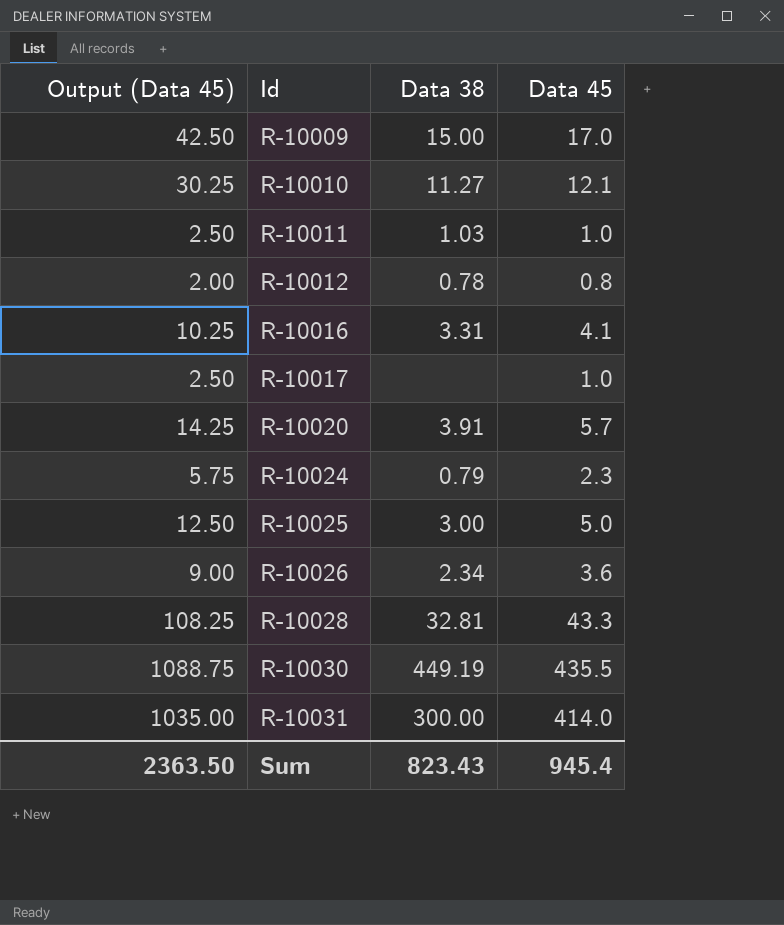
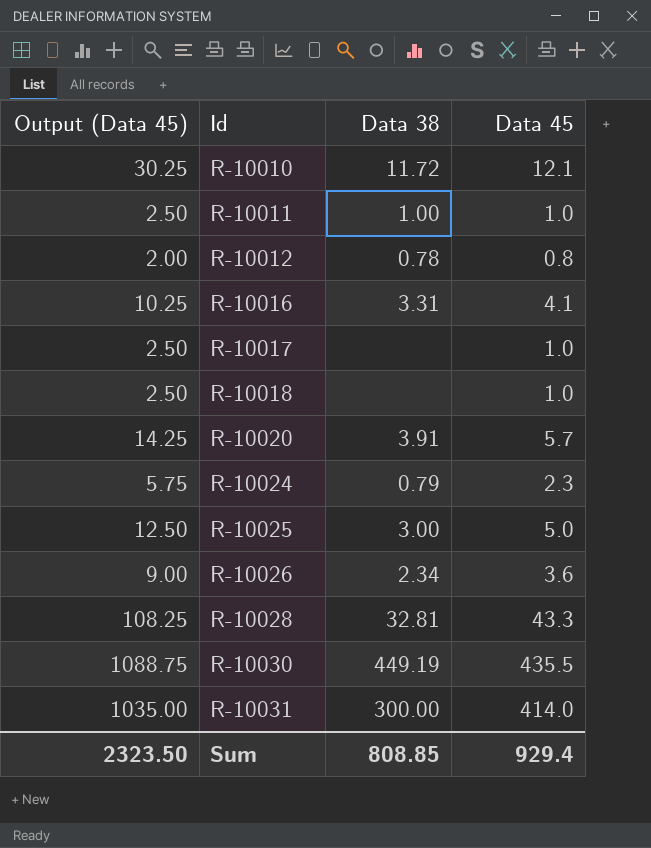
row R-10009: 42.50 | 15.00 | 17.0 -> none
R-10010 | Data 38: 11.27 -> 11.72
R-10011 | Data 38: 1.03 -> 1.00
row R-10018: none -> 2.50 | none | 1.0
Sum | Output (Data 45): 2363.50 -> 2323.50
Sum | Data 38: 823.43 -> 808.85
Sum | Data 45: 945.4 -> 929.4

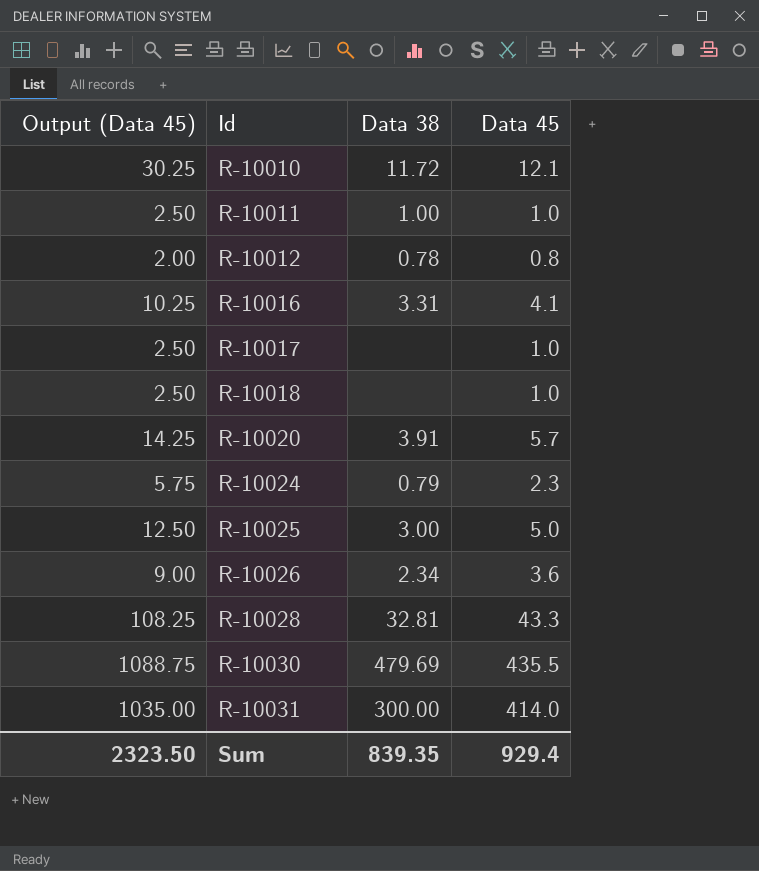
R-10030 | Data 38: 449.19 -> 479.69
Sum | Data 38: 808.85 -> 839.35

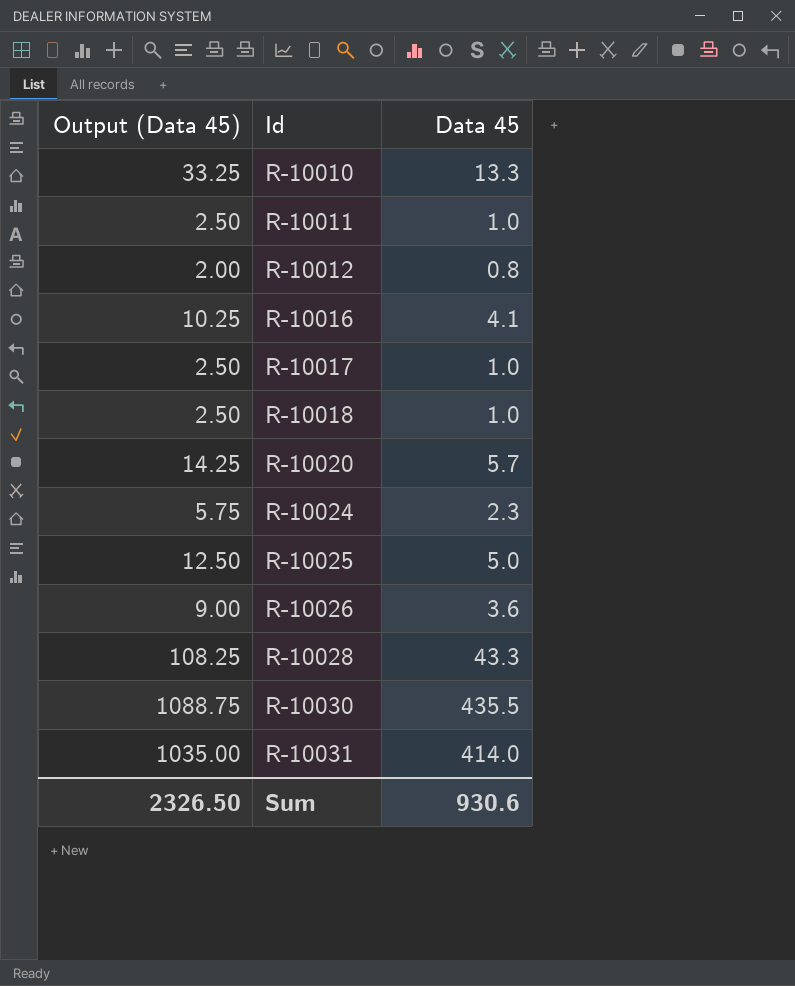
column Data 38 | position: 3 -> none
R-10010 | Output (Data 45): 30.25 -> 33.25
R-10010 | Data 45: 12.1 -> 13.3
Sum | Output (Data 45): 2323.50 -> 2326.50
Sum | Data 45: 929.4 -> 930.6

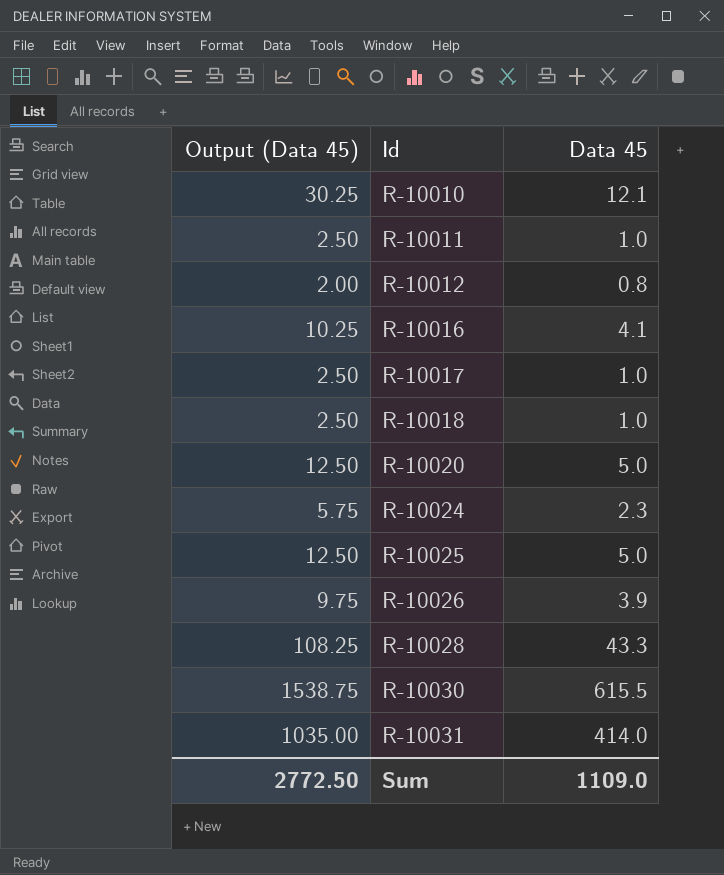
R-10010 | Output (Data 45): 33.25 -> 30.25
R-10010 | Data 45: 13.3 -> 12.1
R-10020 | Output (Data 45): 14.25 -> 12.50
R-10020 | Data 45: 5.7 -> 5.0
R-10026 | Output (Data 45): 9.00 -> 9.75
R-10026 | Data 45: 3.6 -> 3.9
R-10030 | Output (Data 45): 1088.75 -> 1538.75
R-10030 | Data 45: 435.5 -> 615.5
Sum | Output (Data 45): 2326.50 -> 2772.50
Sum | Data 45: 930.6 -> 1109.0

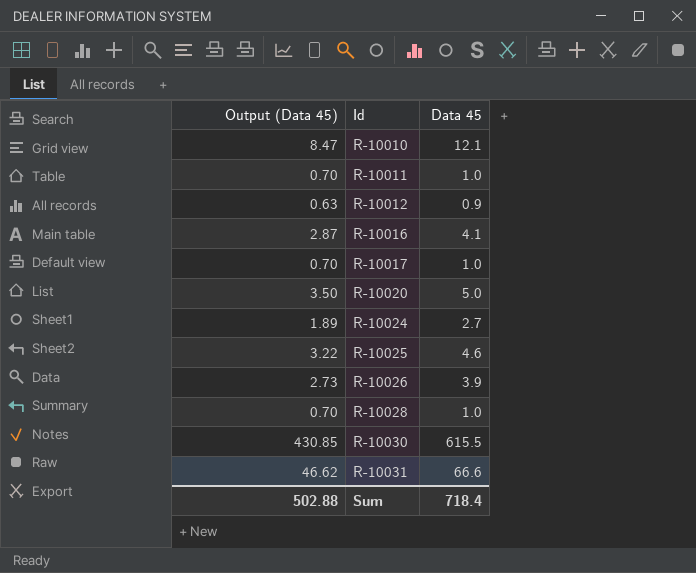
column Output (Data 45) | formula: [Data 45] * 2.5 -> [Data 45] * 0.7
row R-10018: 2.50 | 1.0 -> none
R-10012 | Data 45: 0.8 -> 0.9
R-10024 | Data 45: 2.3 -> 2.7
R-10025 | Data 45: 5.0 -> 4.6
R-10028 | Data 45: 43.3 -> 1.0
R-10031 | Data 45: 414.0 -> 66.6
Sum | Output (Data 45): 2772.50 -> 502.88
Sum | Data 45: 1109.0 -> 718.4

